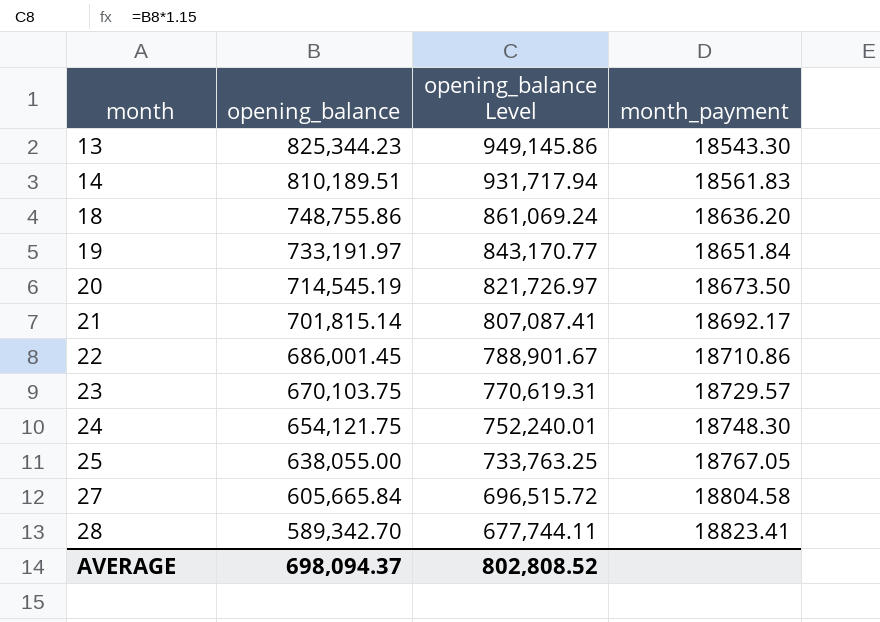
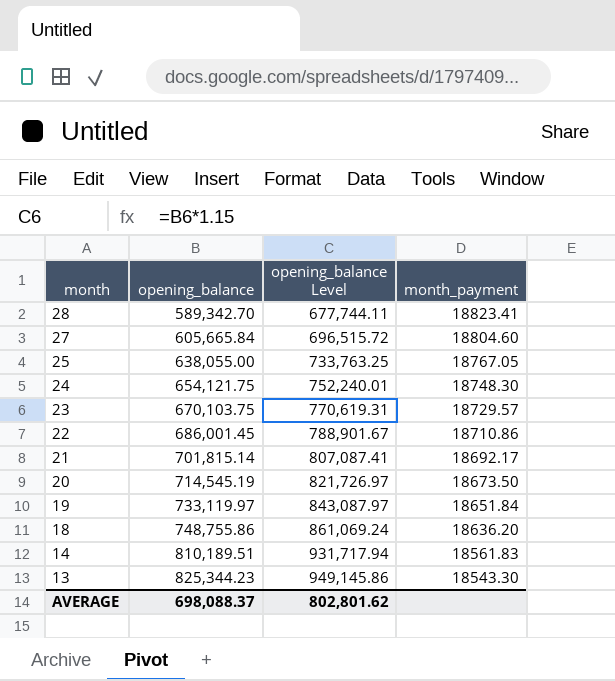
row order: month ascending -> month descending
27 | month_payment: 18804.58 -> 18804.60
19 | opening_balance: 733,191.97 -> 733,119.97
19 | opening_balance Level: 843,170.77 -> 843,087.97
AVERAGE | opening_balance: 698,094.37 -> 698,088.37
AVERAGE | opening_balance Level: 802,808.52 -> 802,801.62

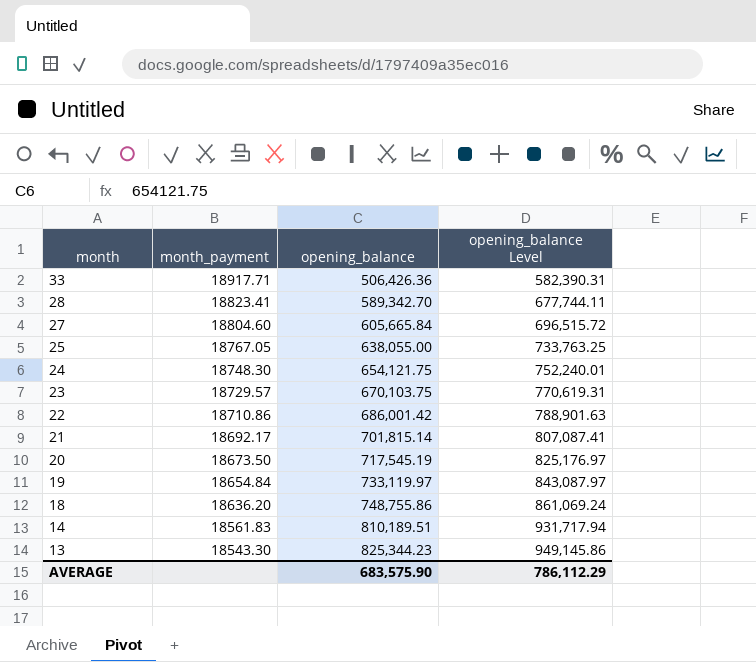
column month_payment | position: 4 -> 2
row 33: none -> 18917.71 | 506,426.36 | 582,390.31
22 | opening_balance: 686,001.45 -> 686,001.42
22 | opening_balance Level: 788,901.67 -> 788,901.63
20 | opening_balance: 714,545.19 -> 717,545.19
20 | opening_balance Level: 821,726.97 -> 825,176.97
19 | month_payment: 18651.84 -> 18654.84
AVERAGE | opening_balance: 698,088.37 -> 683,575.90
AVERAGE | opening_balance Level: 802,801.62 -> 786,112.29

